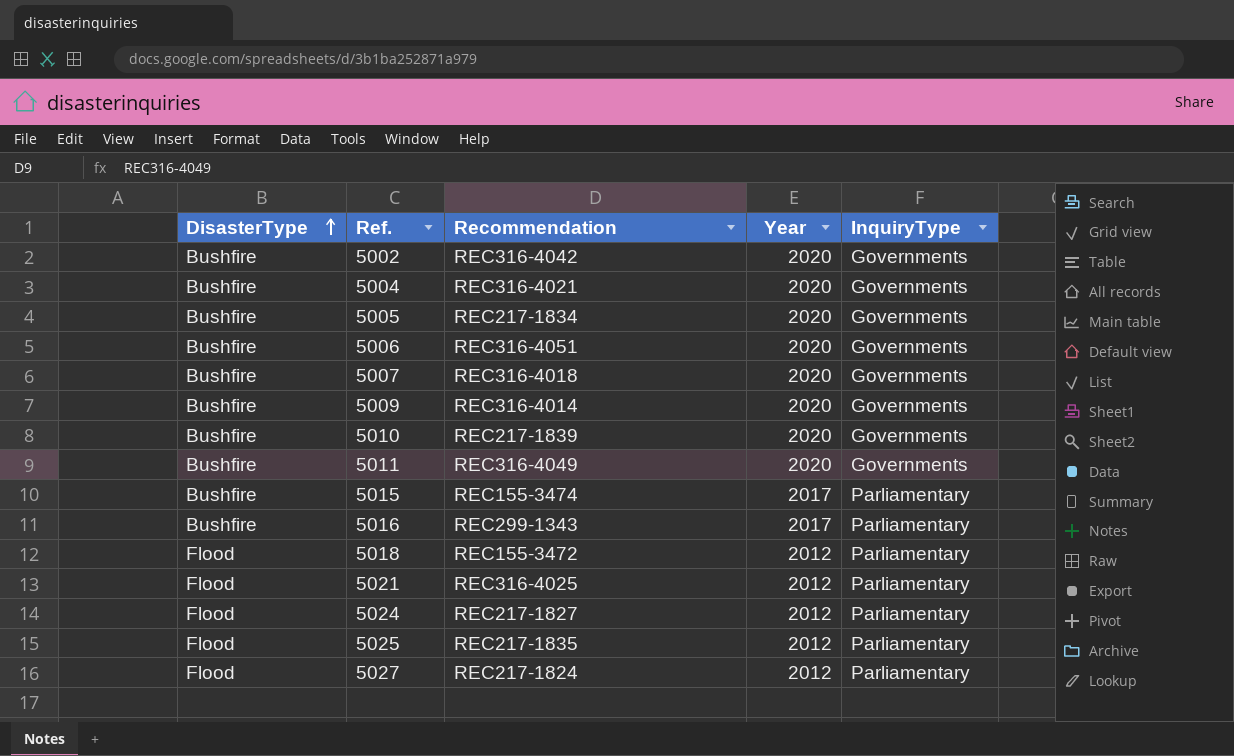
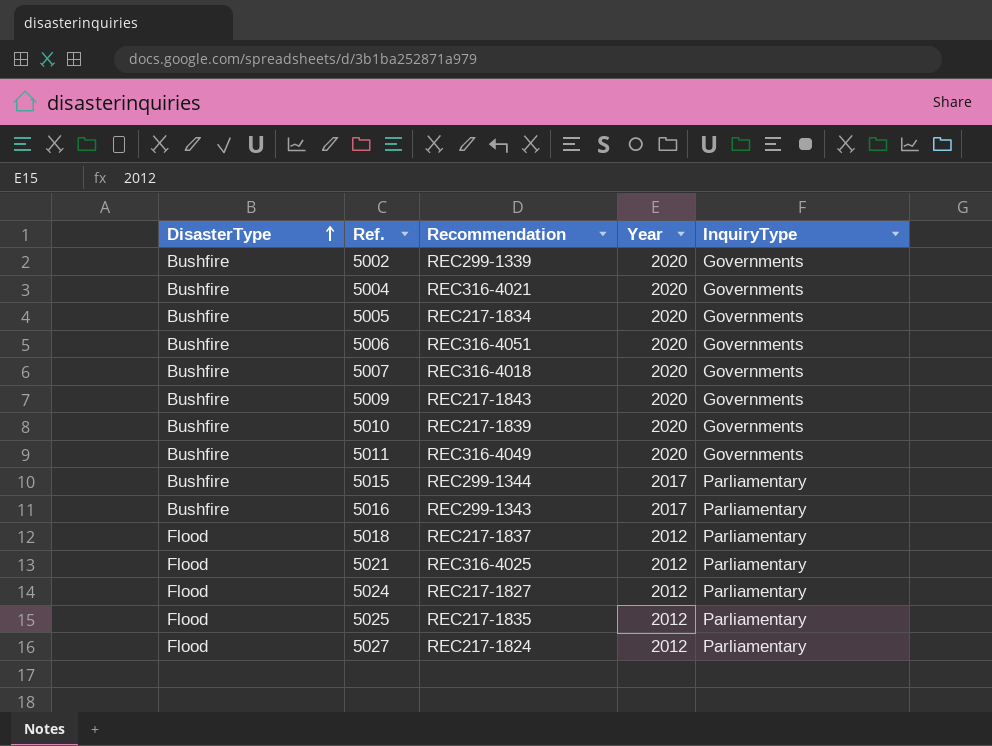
5002 | Recommendation: REC316-4042 -> REC299-1339
5009 | Recommendation: REC316-4014 -> REC217-1843
5015 | Recommendation: REC155-3474 -> REC299-1344
5018 | Recommendation: REC155-3472 -> REC217-1837

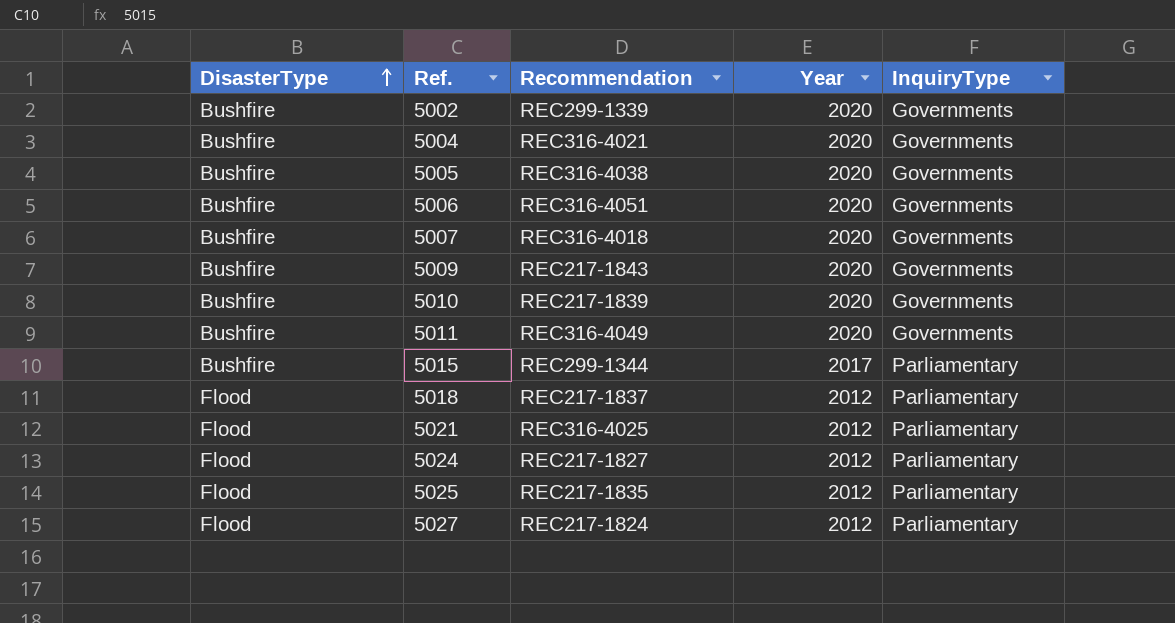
row 5016: Bushfire | REC299-1343 | 2017 | Parliamentary -> none
5005 | Recommendation: REC217-1834 -> REC316-4038

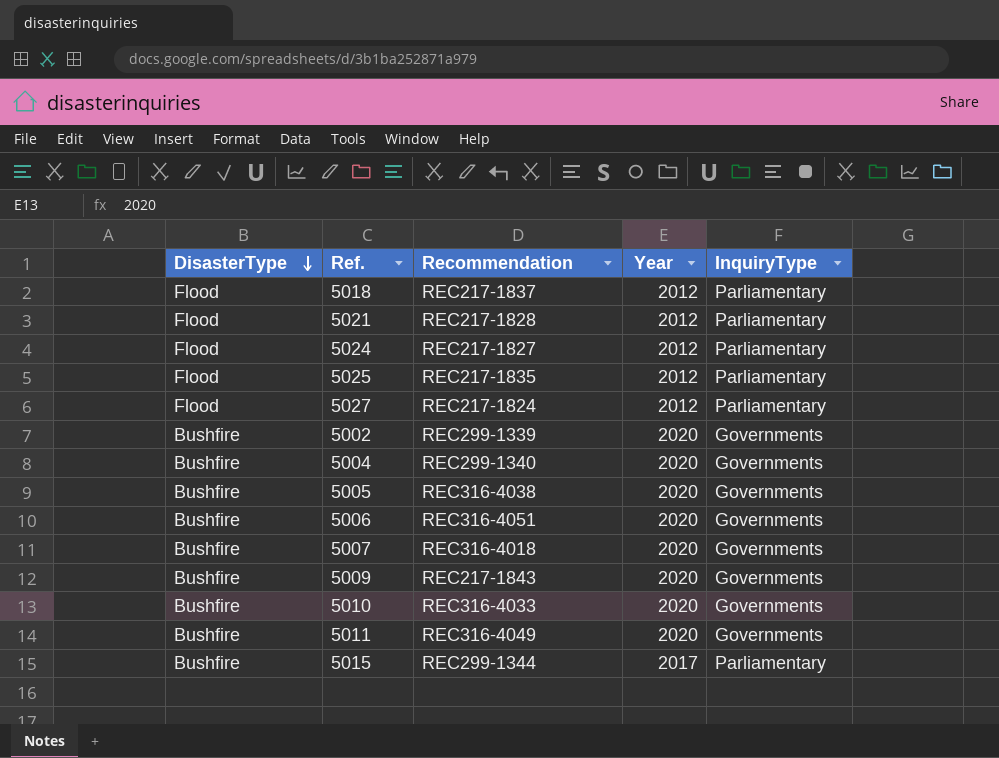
row order: DisasterType ascending -> DisasterType descending
5021 | Recommendation: REC316-4025 -> REC217-1828
5004 | Recommendation: REC316-4021 -> REC299-1340
5010 | Recommendation: REC217-1839 -> REC316-4033

